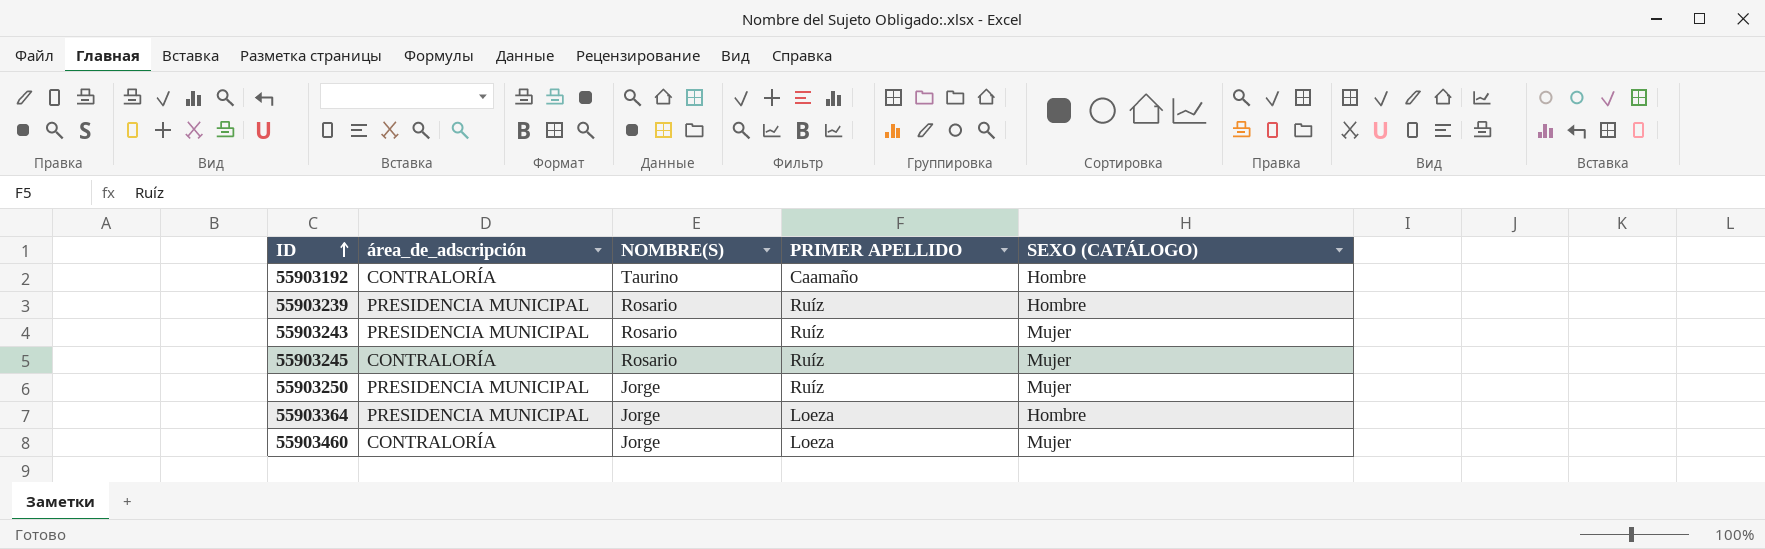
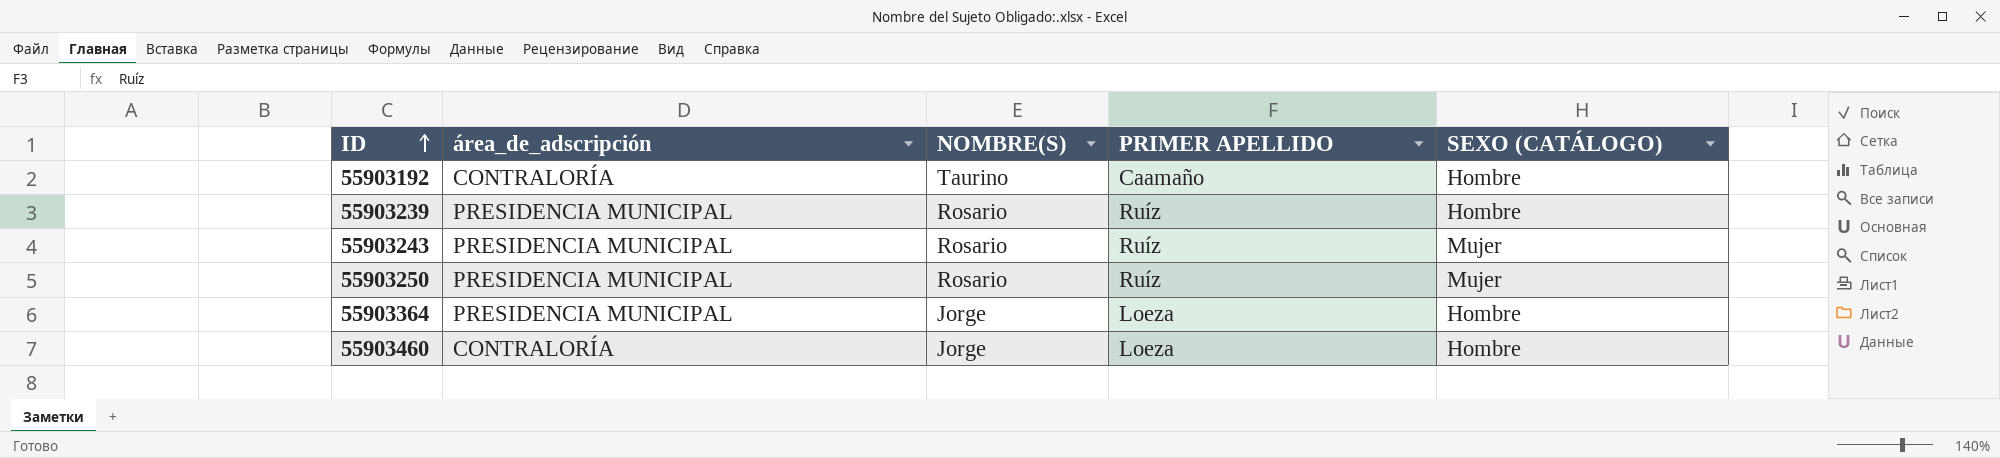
row 55903245: CONTRALORÍA | Rosario | Ruíz | Mujer -> none
55903250 | NOMBRE(S): Jorge -> Rosario
55903460 | SEXO (CATÁLOGO): Mujer -> Hombre

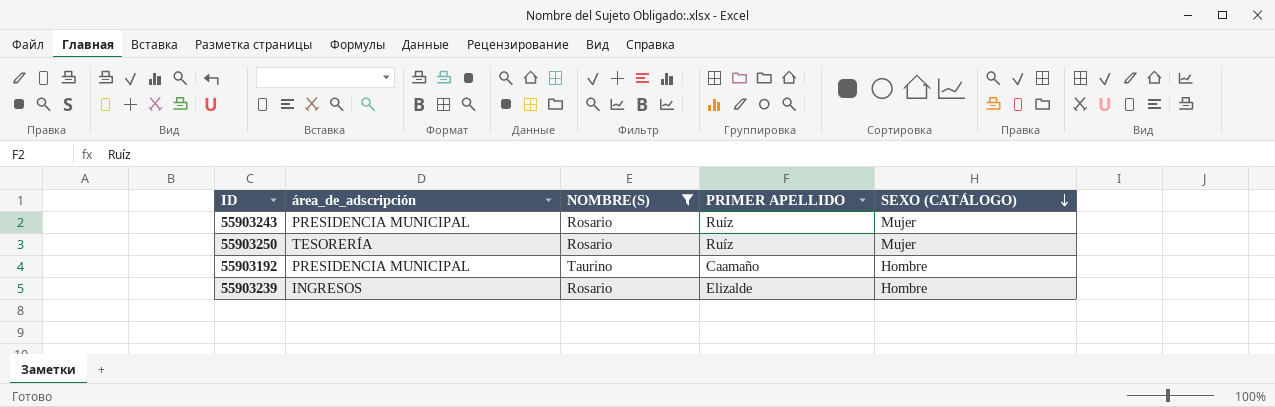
filter: none -> NOMBRE(S) != Jorge
row order: ID ascending -> SEXO (CATÁLOGO) descending
55903250 | área_de_adscripción: PRESIDENCIA MUNICIPAL -> TESORERÍA
55903192 | área_de_adscripción: CONTRALORÍA -> PRESIDENCIA MUNICIPAL
55903239 | área_de_adscripción: PRESIDENCIA MUNICIPAL -> INGRESOS
55903239 | PRIMER APELLIDO: Ruíz -> Elizalde

